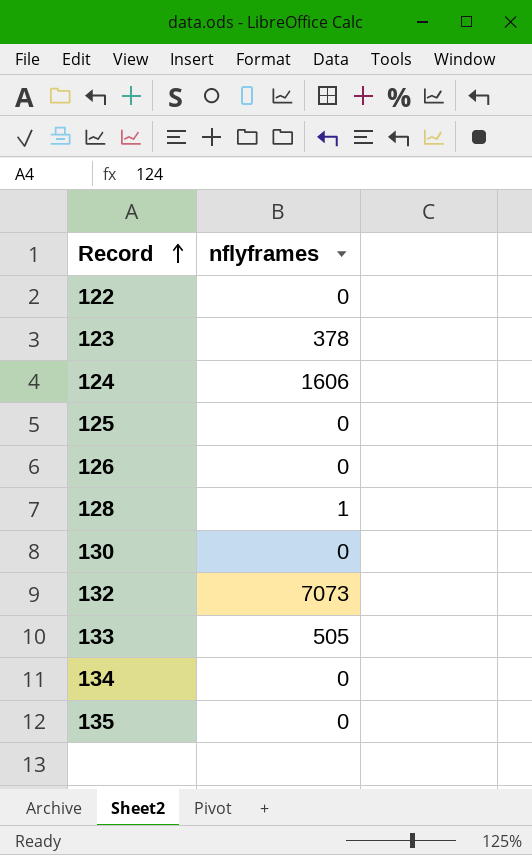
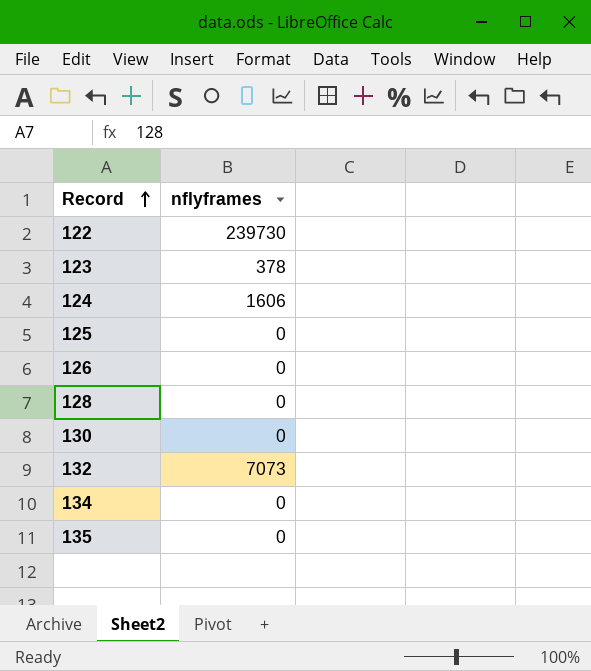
row 133: 505 -> none
122 | nflyframes: 0 -> 239730
128 | nflyframes: 1 -> 0

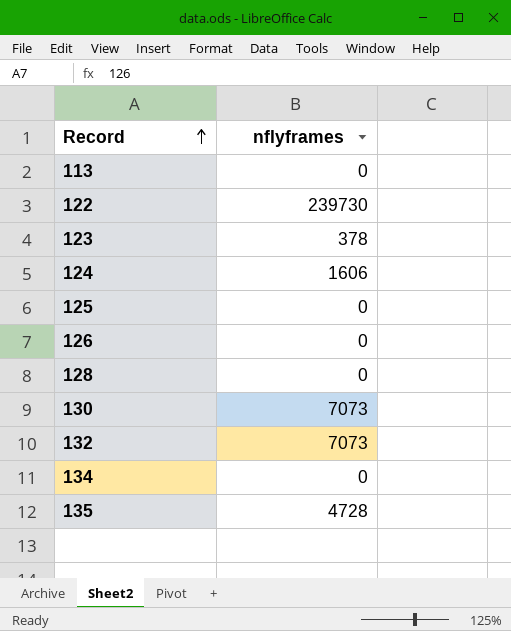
row 113: none -> 0
130 | nflyframes: 0 -> 7073
135 | nflyframes: 0 -> 4728

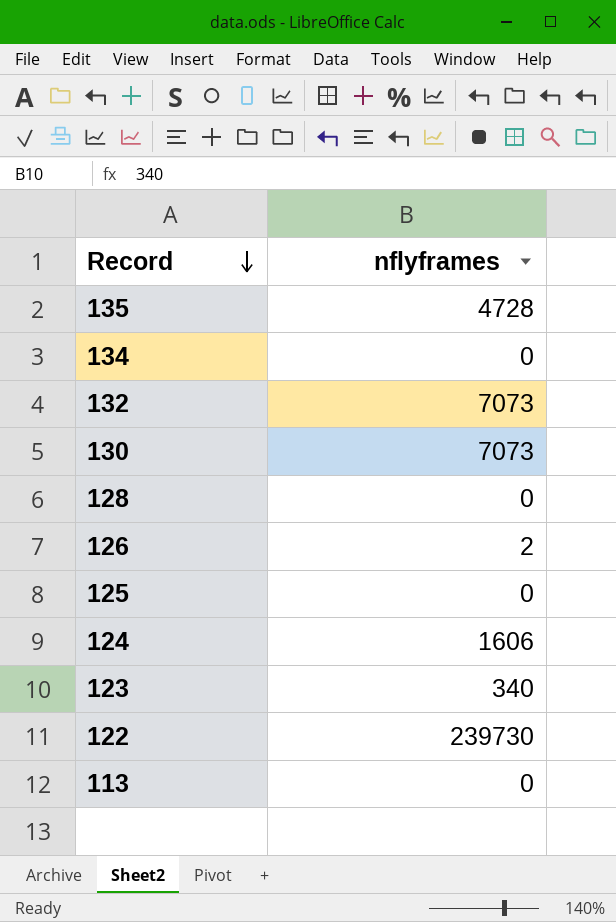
row order: Record ascending -> Record descending
126 | nflyframes: 0 -> 2
123 | nflyframes: 378 -> 340

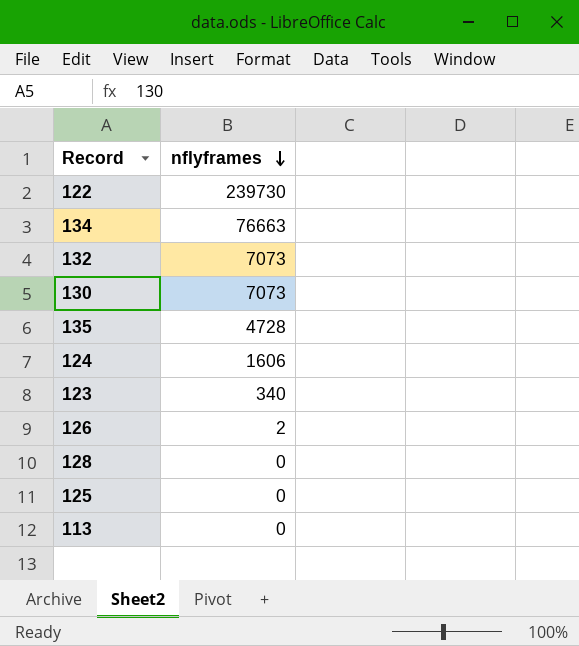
row order: Record descending -> nflyframes descending
134 | nflyframes: 0 -> 76663

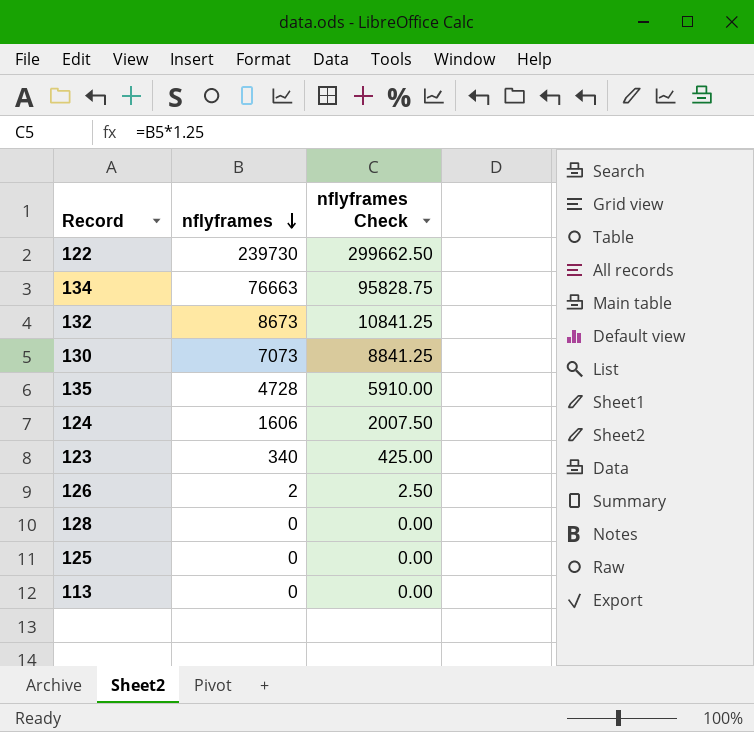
column nflyframes Check | formula: none -> [nflyframes] * 1.25
132 | nflyframes: 7073 -> 8673

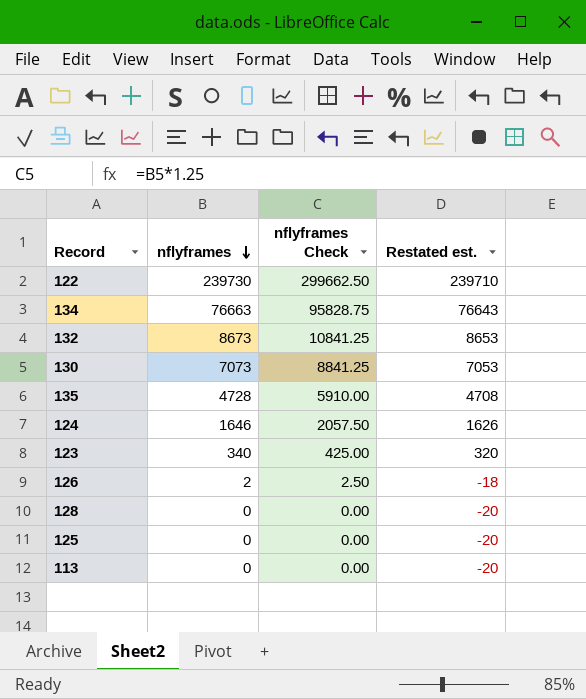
column Restated est. | formula: none -> [nflyframes] - 20
124 | nflyframes: 1606 -> 1646
124 | nflyframes Check: 2007.50 -> 2057.50

